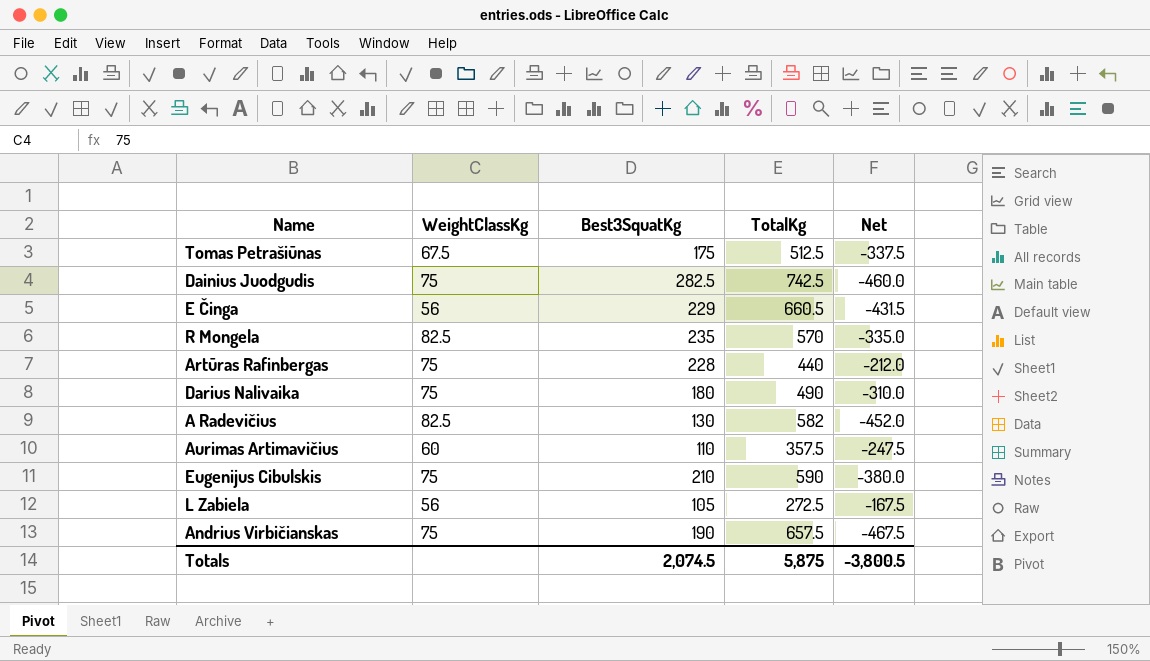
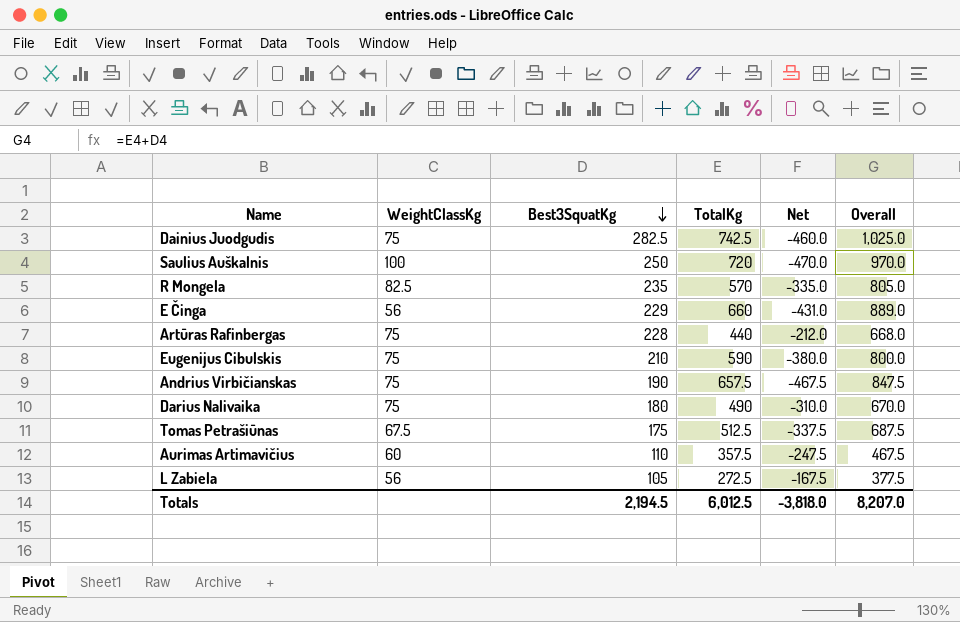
row order: none -> Best3SquatKg descending
column Overall | formula: none -> [Best3SquatKg] + [TotalKg]
row A Radevičius: 82.5 | 130 | 582 | -452.0 -> none
row Saulius Auškalnis: none -> 100 | 250 | 720 | -470.0 | 970.0
E Činga | TotalKg: 660.5 -> 660
E Činga | Net: -431.5 -> -431.0
Totals | Best3SquatKg: 2,074.5 -> 2,194.5
Totals | TotalKg: 5,875 -> 6,012.5
Totals | Net: -3,800.5 -> -3,818.0

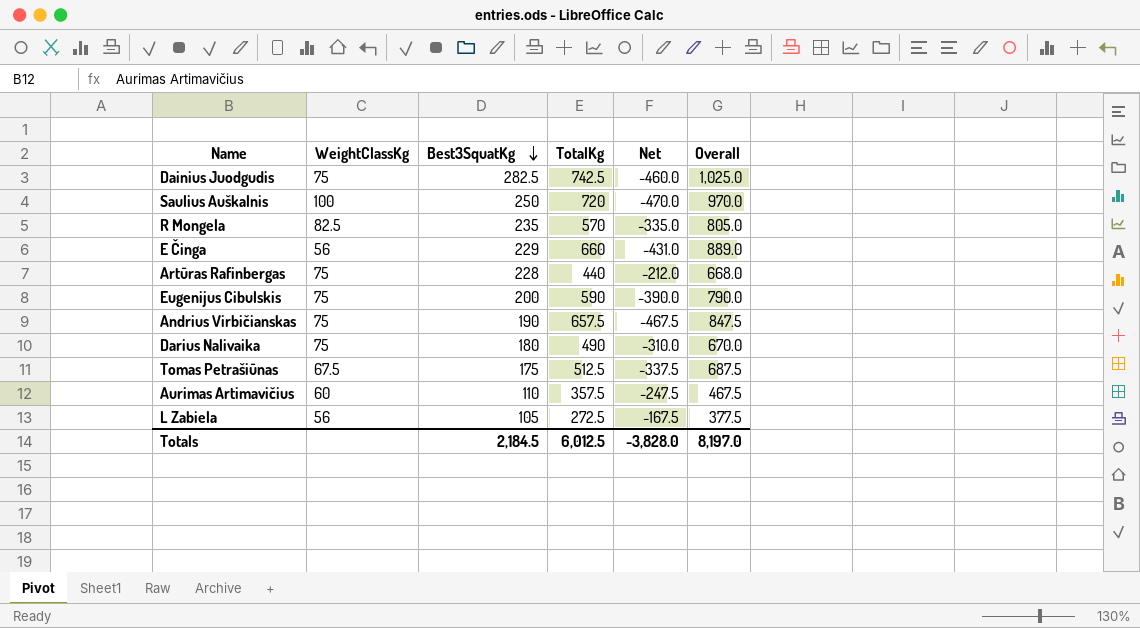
Eugenijus Cibulskis | Best3SquatKg: 210 -> 200
Eugenijus Cibulskis | Net: -380.0 -> -390.0
Eugenijus Cibulskis | Overall: 800.0 -> 790.0
Totals | Best3SquatKg: 2,194.5 -> 2,184.5
Totals | Net: -3,818.0 -> -3,828.0
Totals | Overall: 8,207.0 -> 8,197.0

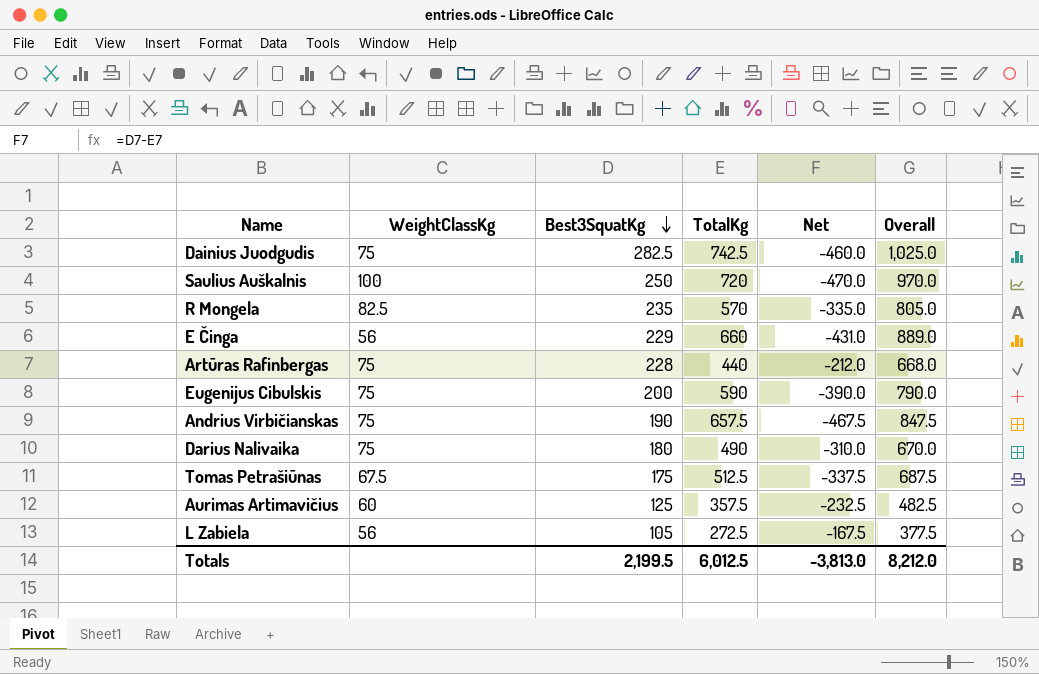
Aurimas Artimavičius | Best3SquatKg: 110 -> 125
Aurimas Artimavičius | Net: -247.5 -> -232.5
Aurimas Artimavičius | Overall: 467.5 -> 482.5
Totals | Best3SquatKg: 2,184.5 -> 2,199.5
Totals | Net: -3,828.0 -> -3,813.0
Totals | Overall: 8,197.0 -> 8,212.0

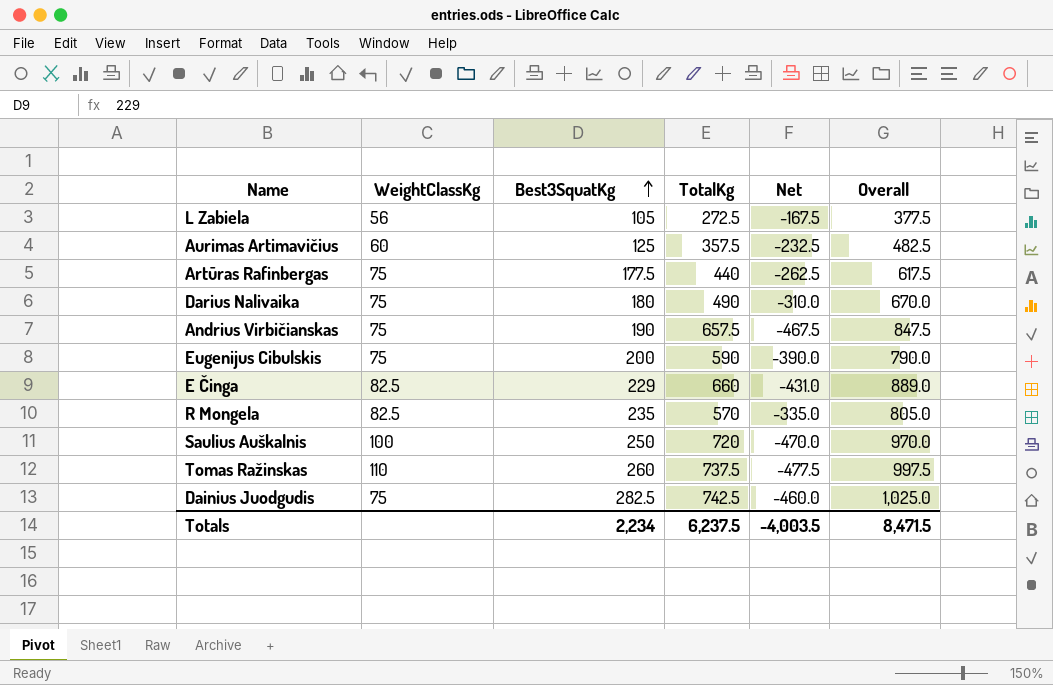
row order: Best3SquatKg descending -> Best3SquatKg ascending
row Tomas Petrašiūnas: 67.5 | 175 | 512.5 | -337.5 | 687.5 -> none
Artūras Rafinbergas | Best3SquatKg: 228 -> 177.5
Artūras Rafinbergas | Net: -212.0 -> -262.5
Artūras Rafinbergas | Overall: 668.0 -> 617.5
E Činga | WeightClassKg: 56 -> 82.5
row Tomas Ražinskas: none -> 110 | 260 | 737.5 | -477.5 | 997.5
Totals | Best3SquatKg: 2,199.5 -> 2,234
Totals | TotalKg: 6,012.5 -> 6,237.5
Totals | Net: -3,813.0 -> -4,003.5
Totals | Overall: 8,212.0 -> 8,471.5

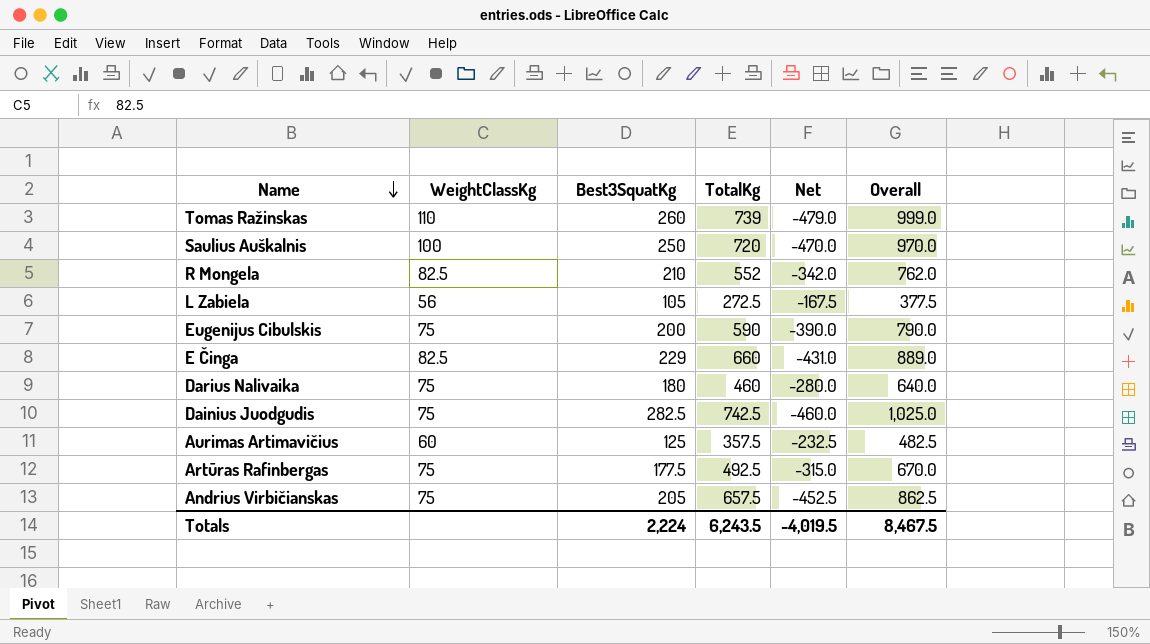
row order: Best3SquatKg ascending -> Name descending
Tomas Ražinskas | TotalKg: 737.5 -> 739
Tomas Ražinskas | Net: -477.5 -> -479.0
Tomas Ražinskas | Overall: 997.5 -> 999.0
R Mongela | Best3SquatKg: 235 -> 210
R Mongela | TotalKg: 570 -> 552
R Mongela | Net: -335.0 -> -342.0
R Mongela | Overall: 805.0 -> 762.0
Darius Nalivaika | TotalKg: 490 -> 460
Darius Nalivaika | Net: -310.0 -> -280.0
Darius Nalivaika | Overall: 670.0 -> 640.0
Artūras Rafinbergas | TotalKg: 440 -> 492.5
Artūras Rafinbergas | Net: -262.5 -> -315.0
Artūras Rafinbergas | Overall: 617.5 -> 670.0
Andrius Virbičianskas | Best3SquatKg: 190 -> 205
Andrius Virbičianskas | Net: -467.5 -> -452.5
Andrius Virbičianskas | Overall: 847.5 -> 862.5
Totals | Best3SquatKg: 2,234 -> 2,224
Totals | TotalKg: 6,237.5 -> 6,243.5
Totals | Net: -4,003.5 -> -4,019.5
Totals | Overall: 8,471.5 -> 8,467.5

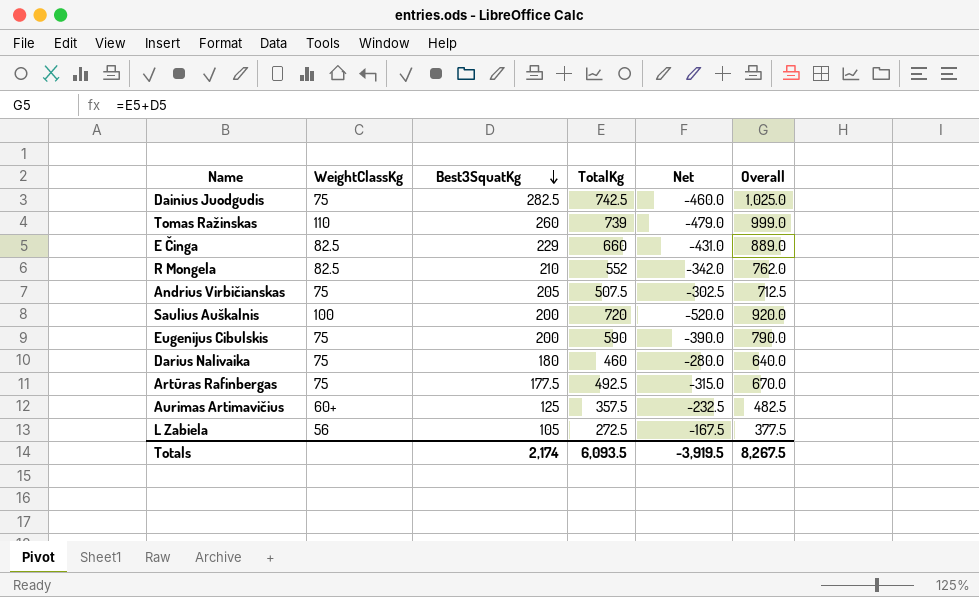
row order: Name descending -> Best3SquatKg descending
Andrius Virbičianskas | TotalKg: 657.5 -> 507.5
Andrius Virbičianskas | Net: -452.5 -> -302.5
Andrius Virbičianskas | Overall: 862.5 -> 712.5
Saulius Auškalnis | Best3SquatKg: 250 -> 200
Saulius Auškalnis | Net: -470.0 -> -520.0
Saulius Auškalnis | Overall: 970.0 -> 920.0
Aurimas Artimavičius | WeightClassKg: 60 -> 60+
Totals | Best3SquatKg: 2,224 -> 2,174
Totals | TotalKg: 6,243.5 -> 6,093.5
Totals | Net: -4,019.5 -> -3,919.5
Totals | Overall: 8,467.5 -> 8,267.5

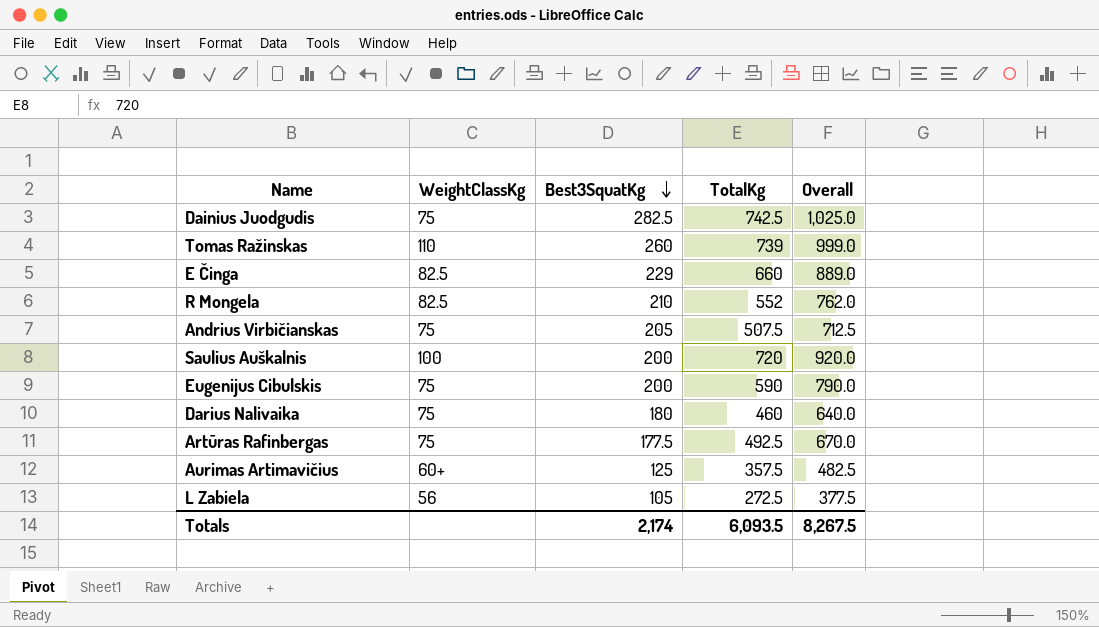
column Net | formula: [Best3SquatKg] - [TotalKg] -> none

